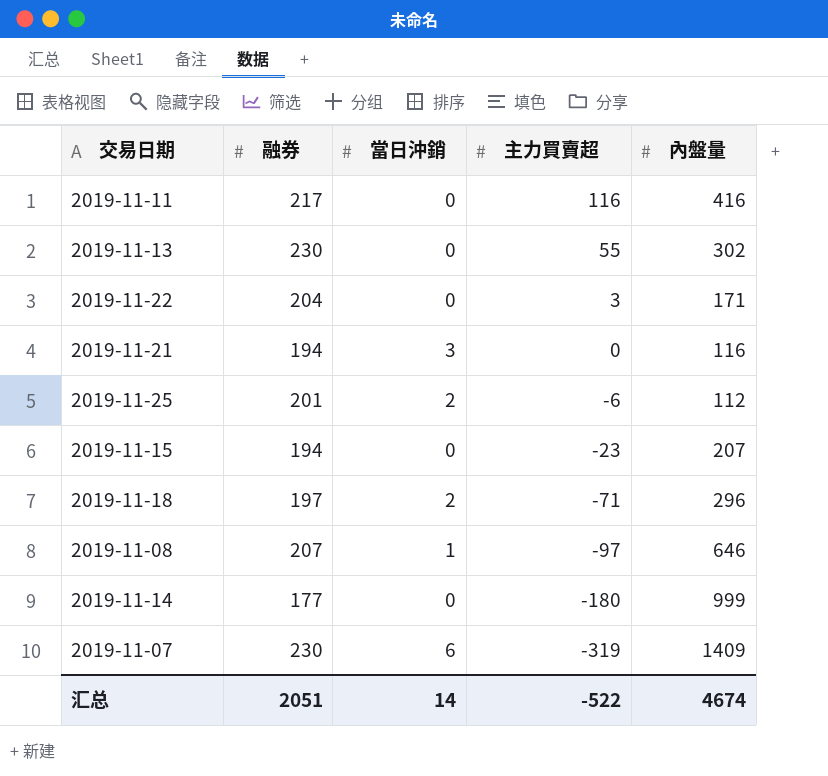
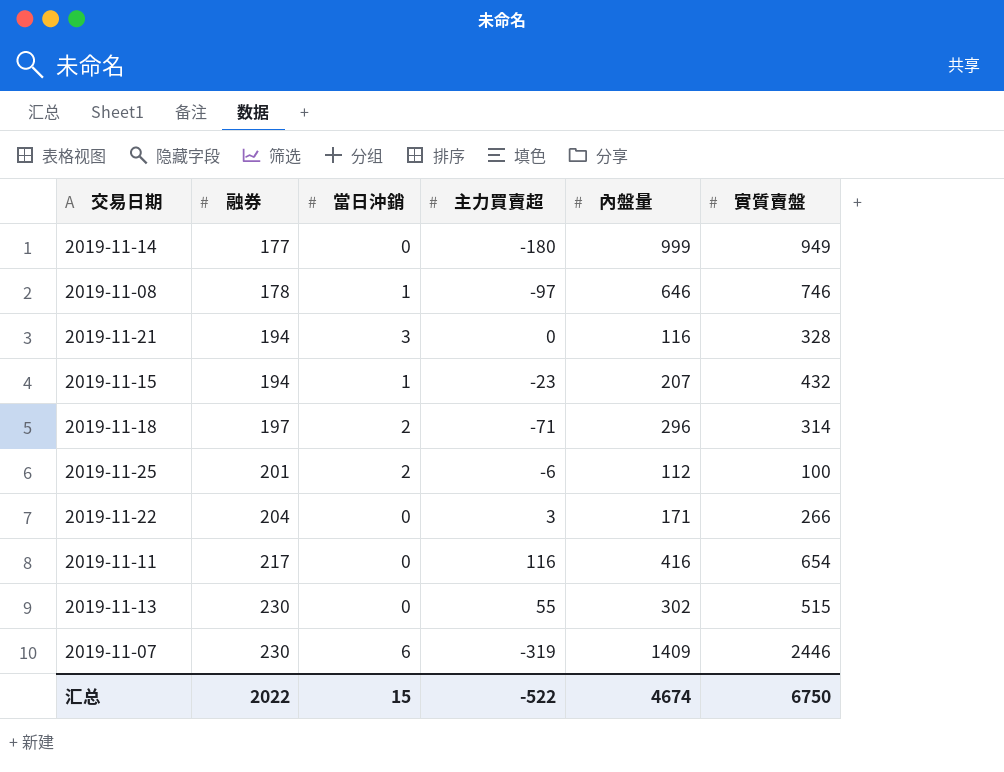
row order: 主力買賣超 descending -> 融券 ascending
column 實質賣盤 | position: none -> 6
2019-11-08 | 融券: 207 -> 178
2019-11-15 | 當日沖銷: 0 -> 1
汇总 | 融券: 2051 -> 2022
汇总 | 當日沖銷: 14 -> 15

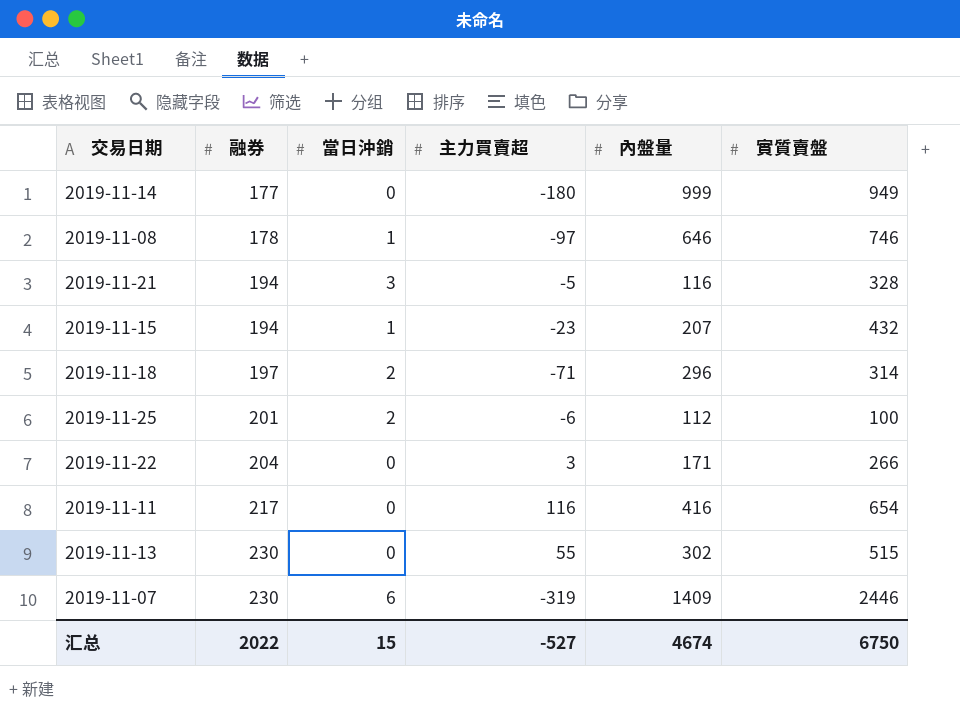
2019-11-21 | 主力買賣超: 0 -> -5
汇总 | 主力買賣超: -522 -> -527

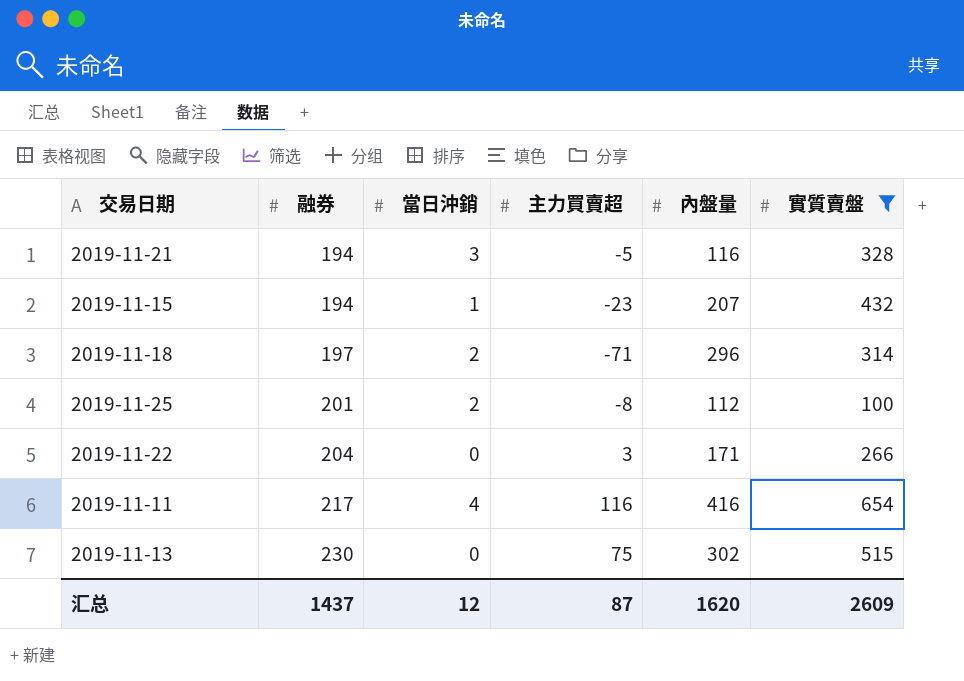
filter: none -> 實質賣盤 <= 654
2019-11-25 | 主力買賣超: -6 -> -8
2019-11-11 | 當日沖銷: 0 -> 4
2019-11-13 | 主力買賣超: 55 -> 75
汇总 | 融券: 2022 -> 1437
汇总 | 當日沖銷: 15 -> 12
汇总 | 主力買賣超: -527 -> 87
汇总 | 內盤量: 4674 -> 1620
汇总 | 實質賣盤: 6750 -> 2609

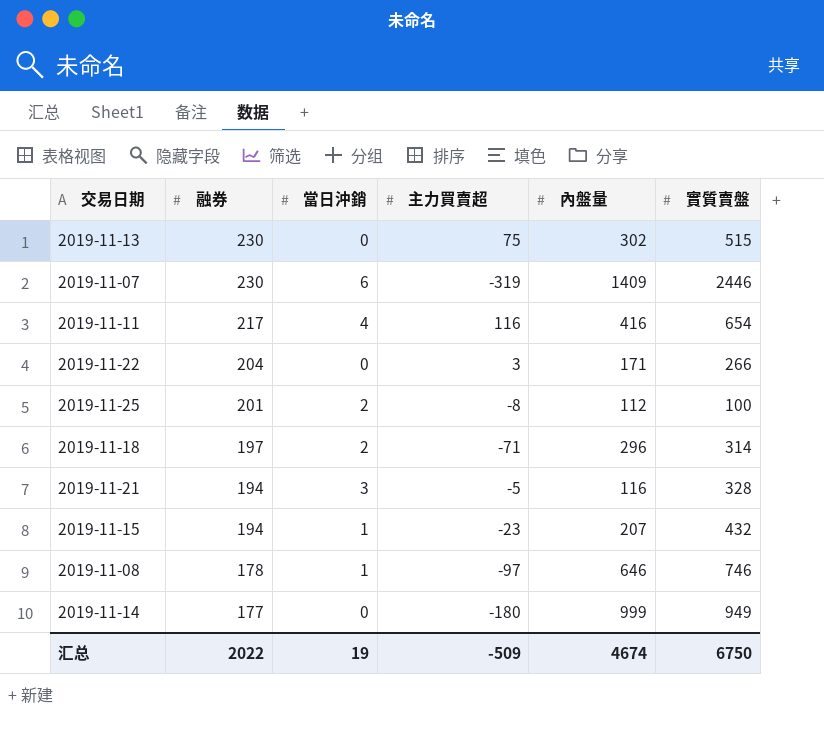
filter: 實質賣盤 <= 654 -> none
row order: 融券 ascending -> 融券 descending
汇总 | 融券: 1437 -> 2022
汇总 | 當日沖銷: 12 -> 19
汇总 | 主力買賣超: 87 -> -509
汇总 | 內盤量: 1620 -> 4674
汇总 | 實質賣盤: 2609 -> 6750

